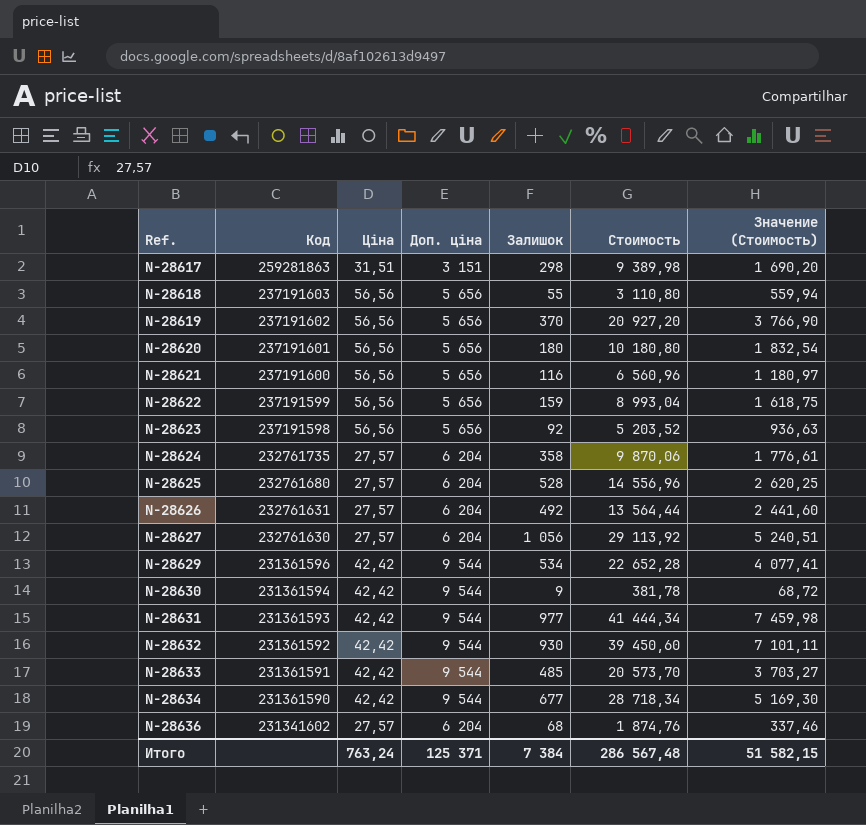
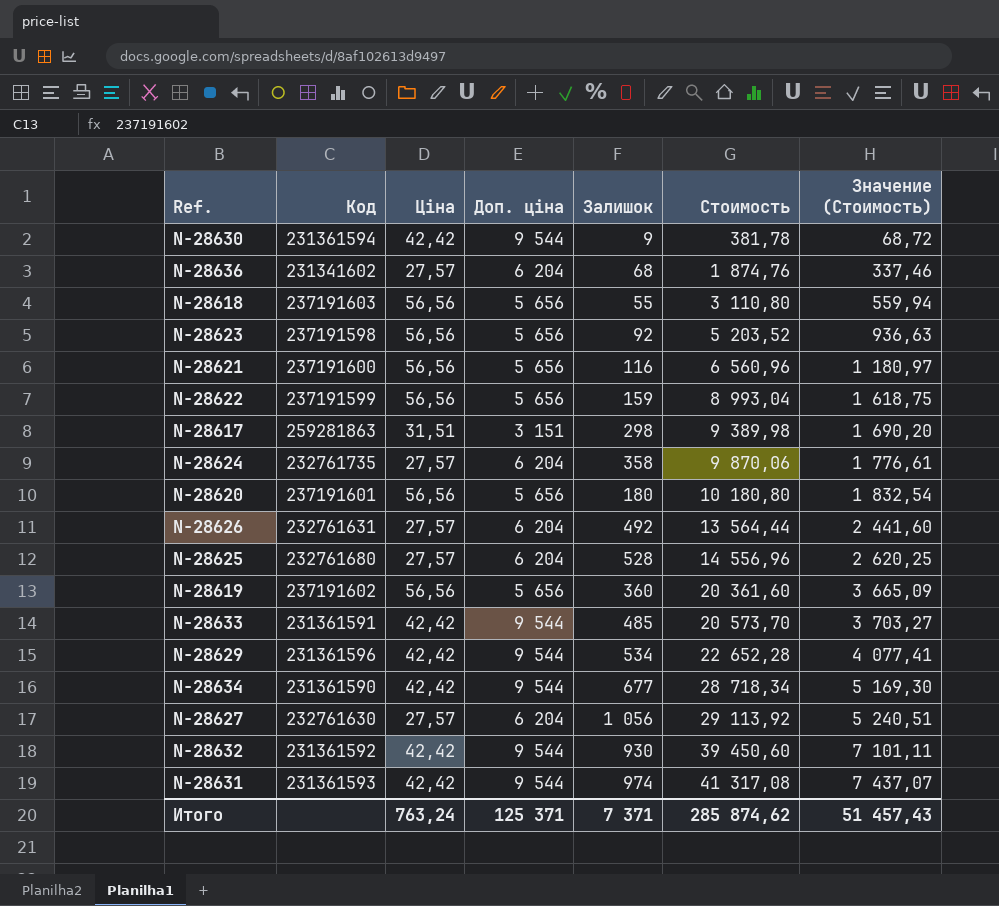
row order: Ref. ascending -> Стоимость ascending
N-28619 | Залишок: 370 -> 360
N-28619 | Стоимость: 20 927,20 -> 20 361,60
N-28619 | Значение (Стоимость): 3 766,90 -> 3 665,09
N-28631 | Залишок: 977 -> 974
N-28631 | Стоимость: 41 444,34 -> 41 317,08
N-28631 | Значение (Стоимость): 7 459,98 -> 7 437,07
Итого | Залишок: 7 384 -> 7 371
Итого | Стоимость: 286 567,48 -> 285 874,62
Итого | Значение (Стоимость): 51 582,15 -> 51 457,43

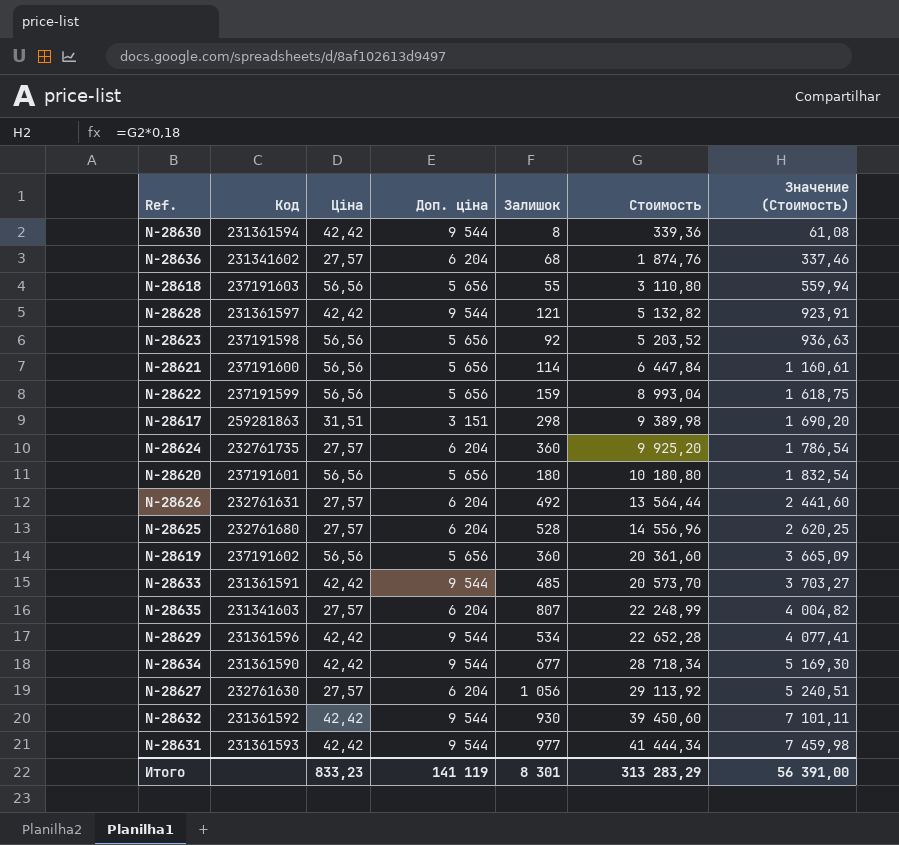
N-28630 | Залишок: 9 -> 8
N-28630 | Стоимость: 381,78 -> 339,36
N-28630 | Значение (Стоимость): 68,72 -> 61,08
row N-28628: none -> 231361597 | 42,42 | 9 544 | 121 | 5 132,82 | 923,91
N-28621 | Залишок: 116 -> 114
N-28621 | Стоимость: 6 560,96 -> 6 447,84
N-28621 | Значение (Стоимость): 1 180,97 -> 1 160,61
N-28624 | Залишок: 358 -> 360
N-28624 | Стоимость: 9 870,06 -> 9 925,20
N-28624 | Значение (Стоимость): 1 776,61 -> 1 786,54
row N-28635: none -> 231341603 | 27,57 | 6 204 | 807 | 22 248,99 | 4 004,82
N-28631 | Залишок: 974 -> 977
N-28631 | Стоимость: 41 317,08 -> 41 444,34
N-28631 | Значение (Стоимость): 7 437,07 -> 7 459,98
Итого | Ціна: 763,24 -> 833,23
Итого | Доп. ціна: 125 371 -> 141 119
Итого | Залишок: 7 371 -> 8 301
Итого | Стоимость: 285 874,62 -> 313 283,29
Итого | Значение (Стоимость): 51 457,43 -> 56 391,00

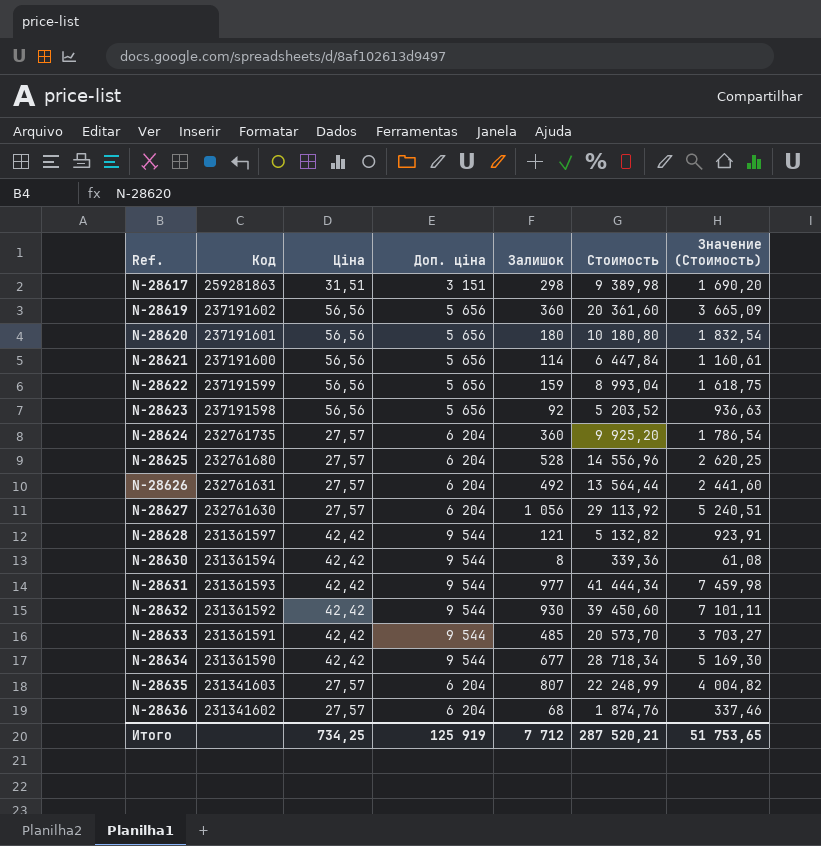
row order: Стоимость ascending -> Ref. ascending
row N-28618: 237191603 | 56,56 | 5 656 | 55 | 3 110,80 | 559,94 -> none
row N-28629: 231361596 | 42,42 | 9 544 | 534 | 22 652,28 | 4 077,41 -> none
Итого | Ціна: 833,23 -> 734,25
Итого | Доп. ціна: 141 119 -> 125 919
Итого | Залишок: 8 301 -> 7 712
Итого | Стоимость: 313 283,29 -> 287 520,21
Итого | Значение (Стоимость): 56 391,00 -> 51 753,65

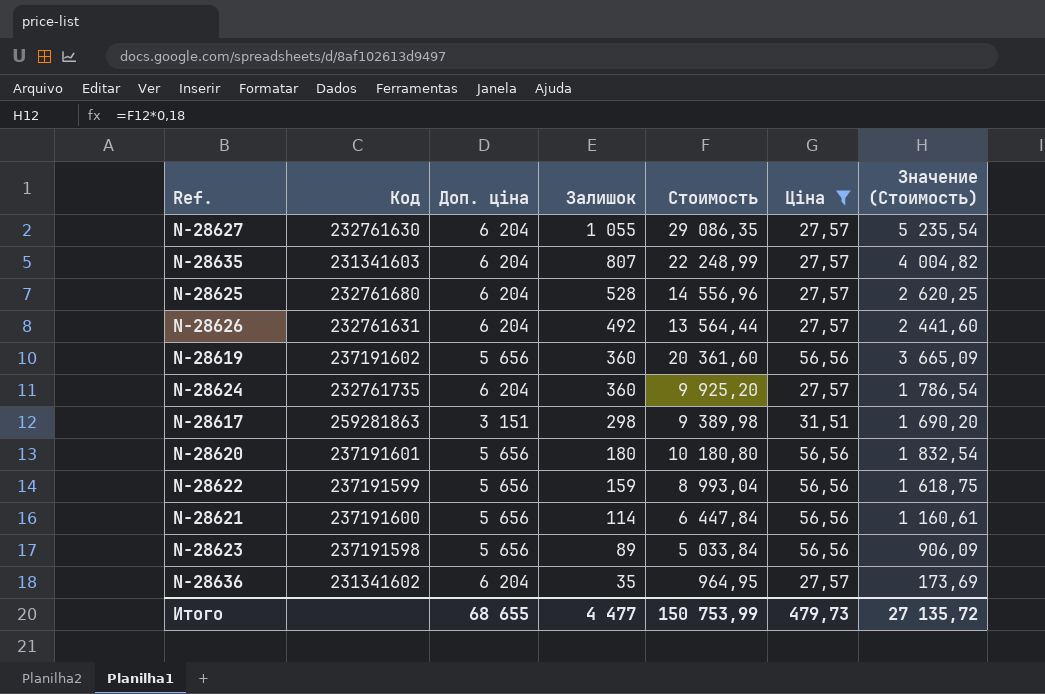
filter: none -> Ціна != 42,42
row order: Ref. ascending -> Залишок descending
column Ціна | position: 3 -> 6
N-28627 | Залишок: 1 056 -> 1 055
N-28627 | Стоимость: 29 113,92 -> 29 086,35
N-28627 | Значение (Стоимость): 5 240,51 -> 5 235,54
N-28623 | Залишок: 92 -> 89
N-28623 | Стоимость: 5 203,52 -> 5 033,84
N-28623 | Значение (Стоимость): 936,63 -> 906,09
N-28636 | Залишок: 68 -> 35
N-28636 | Стоимость: 1 874,76 -> 964,95
N-28636 | Значение (Стоимость): 337,46 -> 173,69
Итого | Доп. ціна: 125 919 -> 68 655
Итого | Залишок: 7 712 -> 4 477
Итого | Стоимость: 287 520,21 -> 150 753,99
Итого | Ціна: 734,25 -> 479,73
Итого | Значение (Стоимость): 51 753,65 -> 27 135,72

